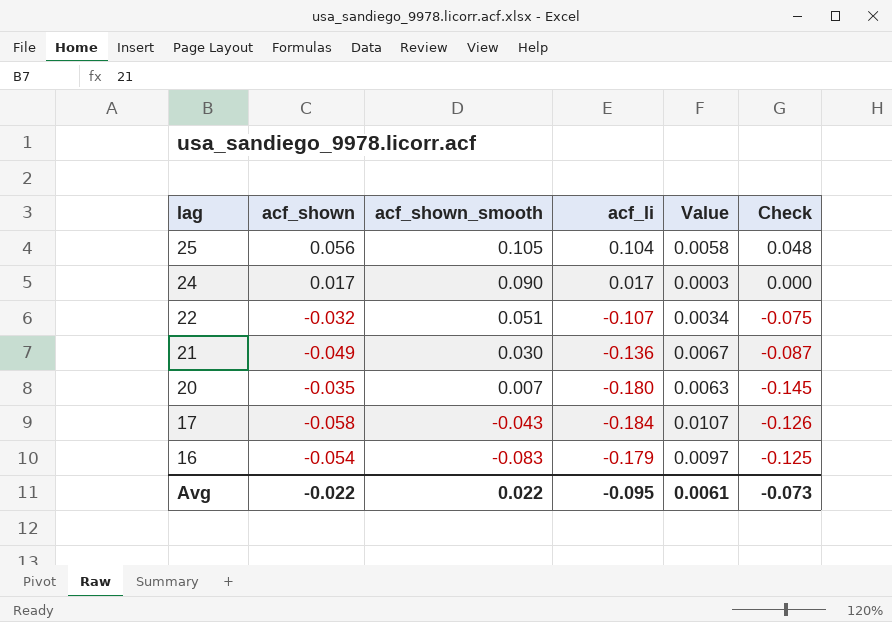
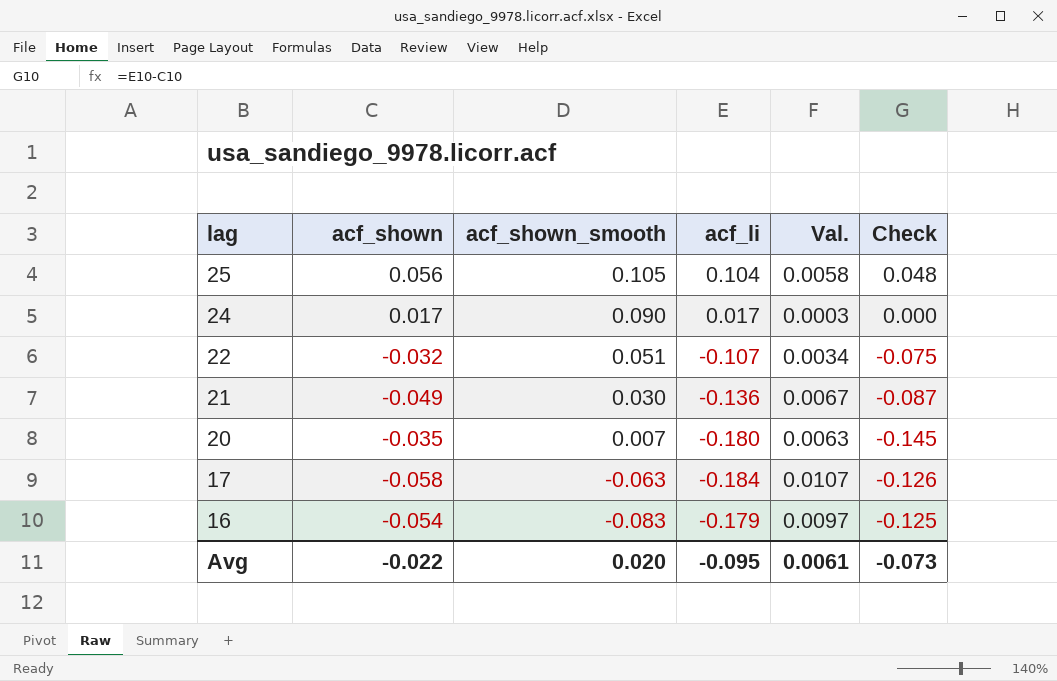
column name: Value -> Val.
17 | acf_shown_smooth: -0.043 -> -0.063
Avg | acf_shown_smooth: 0.022 -> 0.020

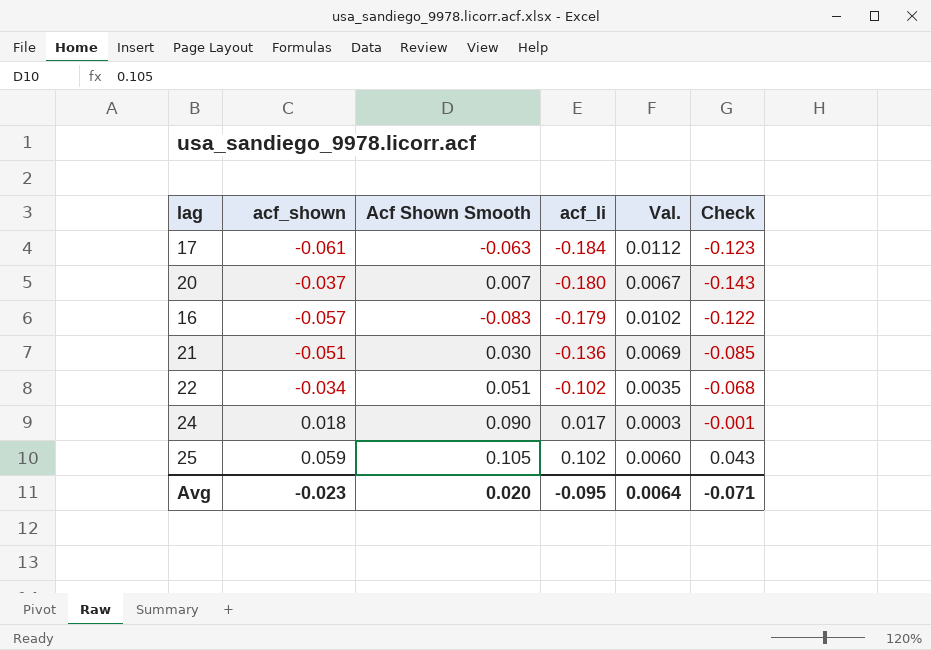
row order: lag descending -> acf_li ascending
column name: acf_shown_smooth -> Acf Shown Smooth
17 | acf_shown: -0.058 -> -0.061
17 | Val.: 0.0107 -> 0.0112
17 | Check: -0.126 -> -0.123
20 | acf_shown: -0.035 -> -0.037
20 | Val.: 0.0063 -> 0.0067
20 | Check: -0.145 -> -0.143
16 | acf_shown: -0.054 -> -0.057
16 | Val.: 0.0097 -> 0.0102
16 | Check: -0.125 -> -0.122
21 | acf_shown: -0.049 -> -0.051
21 | Val.: 0.0067 -> 0.0069
21 | Check: -0.087 -> -0.085
22 | acf_shown: -0.032 -> -0.034
22 | acf_li: -0.107 -> -0.102
22 | Val.: 0.0034 -> 0.0035
22 | Check: -0.075 -> -0.068
24 | acf_shown: 0.017 -> 0.018
24 | Check: 0.000 -> -0.001
25 | acf_shown: 0.056 -> 0.059
25 | acf_li: 0.104 -> 0.102
25 | Val.: 0.0058 -> 0.0060
25 | Check: 0.048 -> 0.043
Avg | acf_shown: -0.022 -> -0.023
Avg | Val.: 0.0061 -> 0.0064
Avg | Check: -0.073 -> -0.071

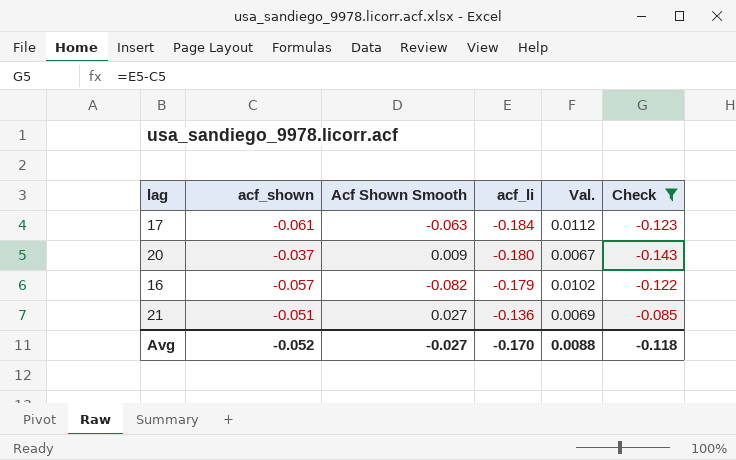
filter: none -> Check <= -0.085
20 | Acf Shown Smooth: 0.007 -> 0.009
16 | Acf Shown Smooth: -0.083 -> -0.082
21 | Acf Shown Smooth: 0.030 -> 0.027
Avg | acf_shown: -0.023 -> -0.052
Avg | Acf Shown Smooth: 0.020 -> -0.027
Avg | acf_li: -0.095 -> -0.170
Avg | Val.: 0.0064 -> 0.0088
Avg | Check: -0.071 -> -0.118

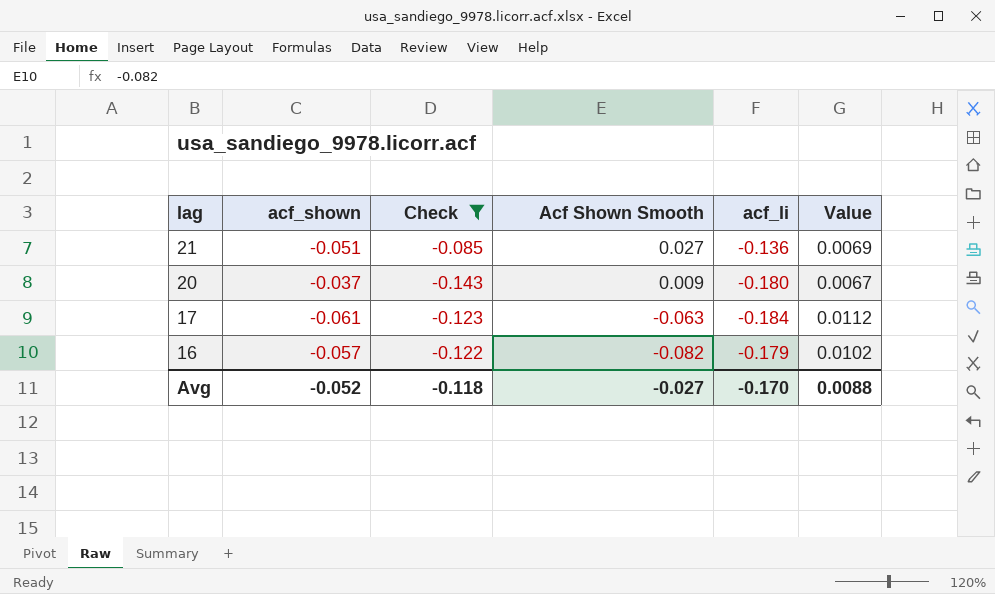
row order: acf_li ascending -> lag descending
column Check | position: 6 -> 3
column name: Val. -> Value

